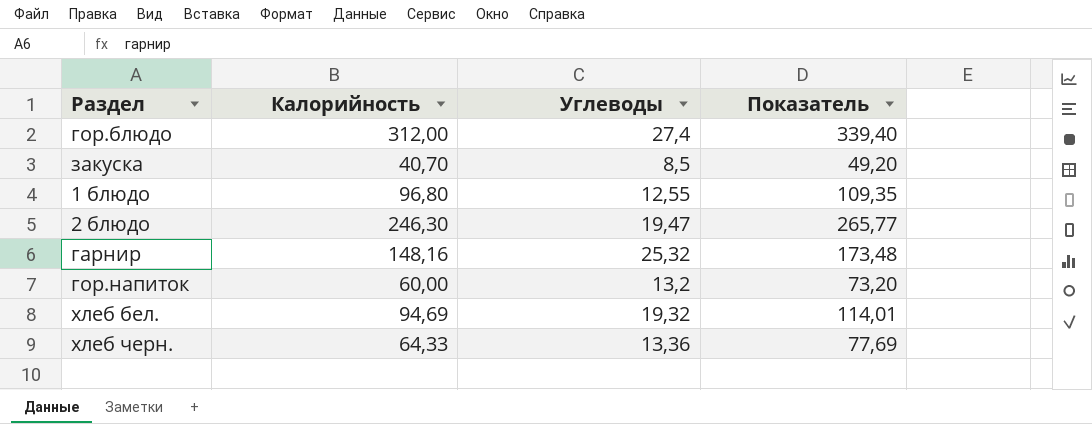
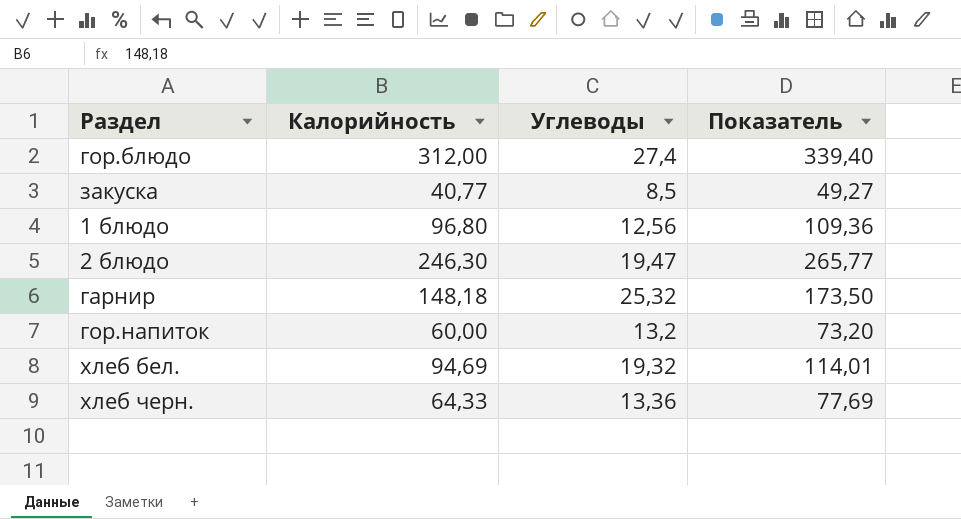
закуска | Калорийность: 40,70 -> 40,77
закуска | Показатель: 49,20 -> 49,27
1 блюдо | Углеводы: 12,55 -> 12,56
1 блюдо | Показатель: 109,35 -> 109,36
гарнир | Калорийность: 148,16 -> 148,18
гарнир | Показатель: 173,48 -> 173,50

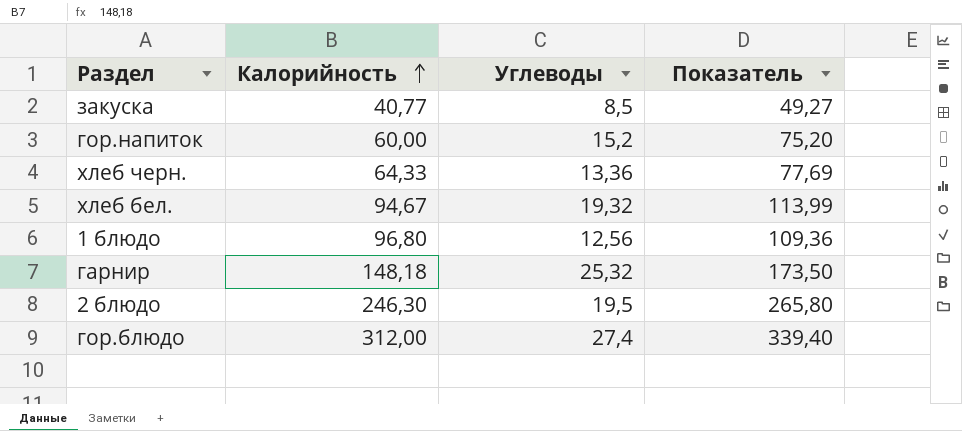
row order: none -> Калорийность ascending
гор.напиток | Углеводы: 13,2 -> 15,2
гор.напиток | Показатель: 73,20 -> 75,20
хлеб бел. | Калорийность: 94,69 -> 94,67
хлеб бел. | Показатель: 114,01 -> 113,99
2 блюдо | Углеводы: 19,47 -> 19,5
2 блюдо | Показатель: 265,77 -> 265,80

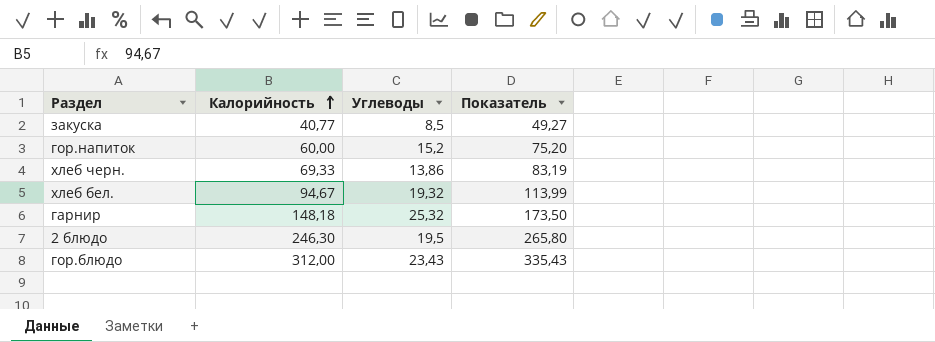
row 1 блюдо: 96,80 | 12,56 | 109,36 -> none
хлеб черн. | Калорийность: 64,33 -> 69,33
хлеб черн. | Углеводы: 13,36 -> 13,86
хлеб черн. | Показатель: 77,69 -> 83,19
гор.блюдо | Углеводы: 27,4 -> 23,43
гор.блюдо | Показатель: 339,40 -> 335,43

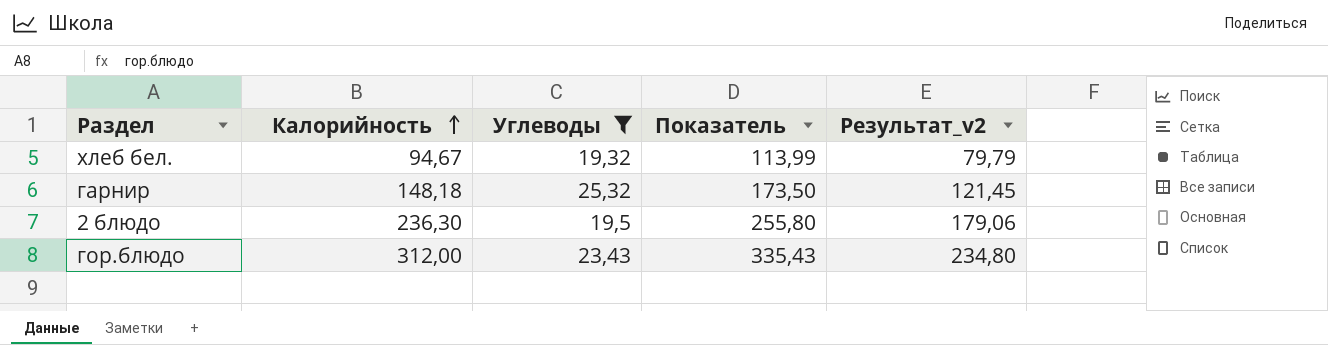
filter: none -> Углеводы >= 19,32
column Результат_v2 | formula: none -> [Показатель] * 0,7
2 блюдо | Калорийность: 246,30 -> 236,30
2 блюдо | Показатель: 265,80 -> 255,80

